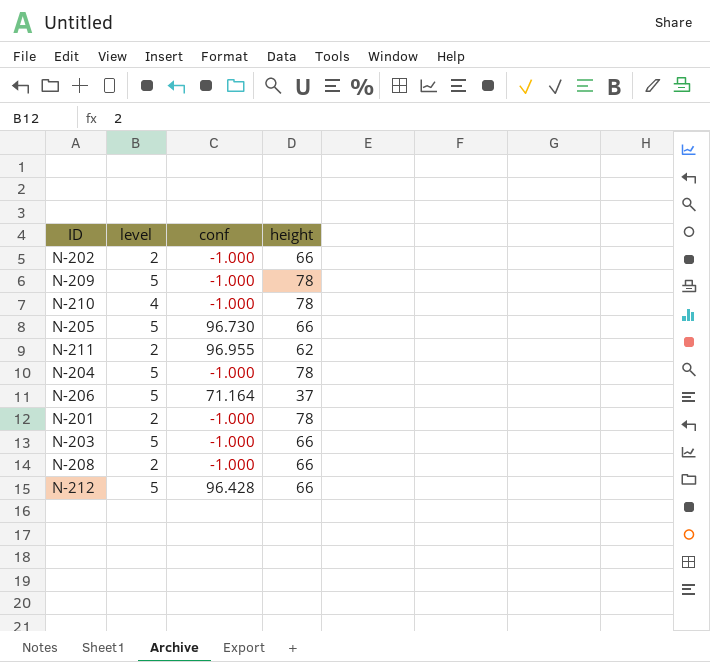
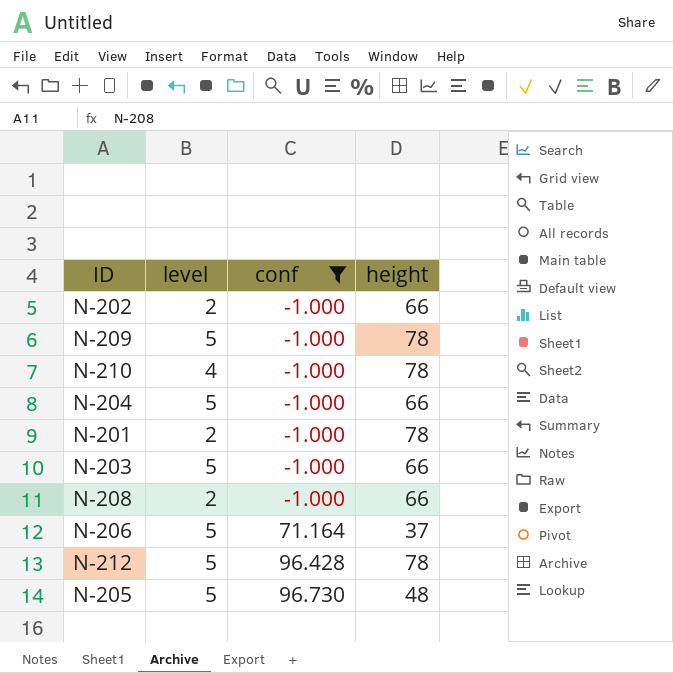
filter: none -> conf != 96.955
row order: none -> conf ascending
N-204 | height: 78 -> 66
N-212 | height: 66 -> 78
N-205 | height: 66 -> 48

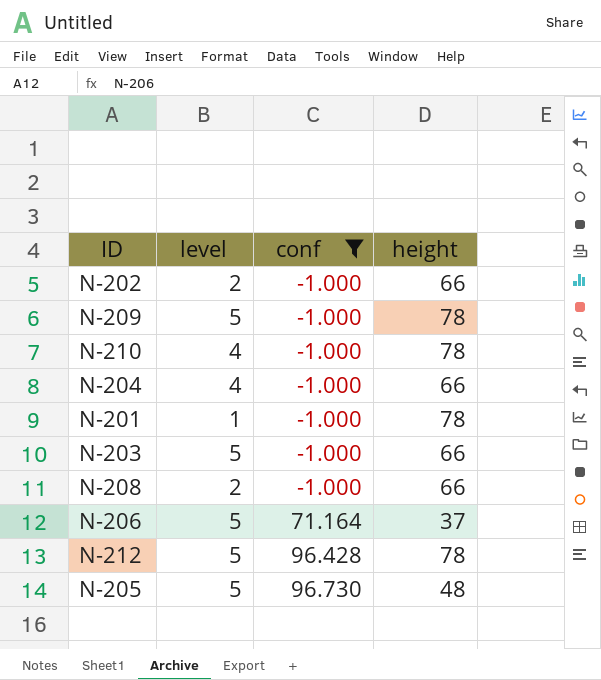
N-204 | level: 5 -> 4
N-201 | level: 2 -> 1

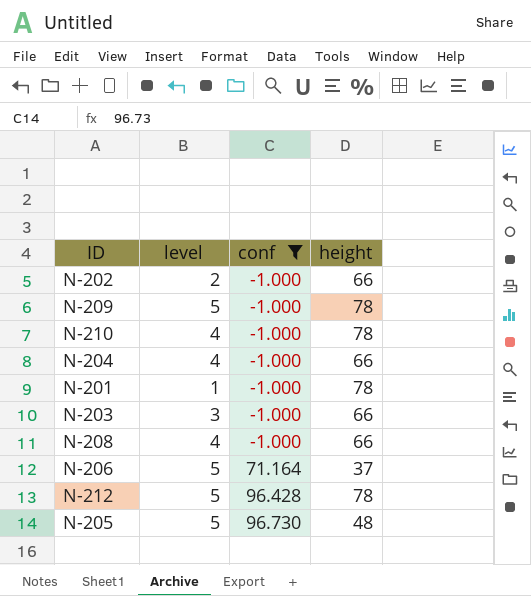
N-203 | level: 5 -> 3
N-208 | level: 2 -> 4

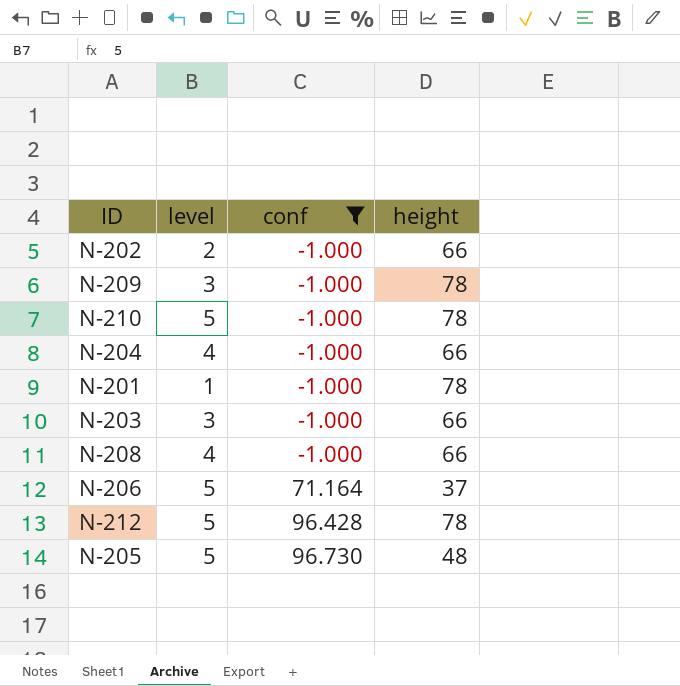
N-209 | level: 5 -> 3
N-210 | level: 4 -> 5

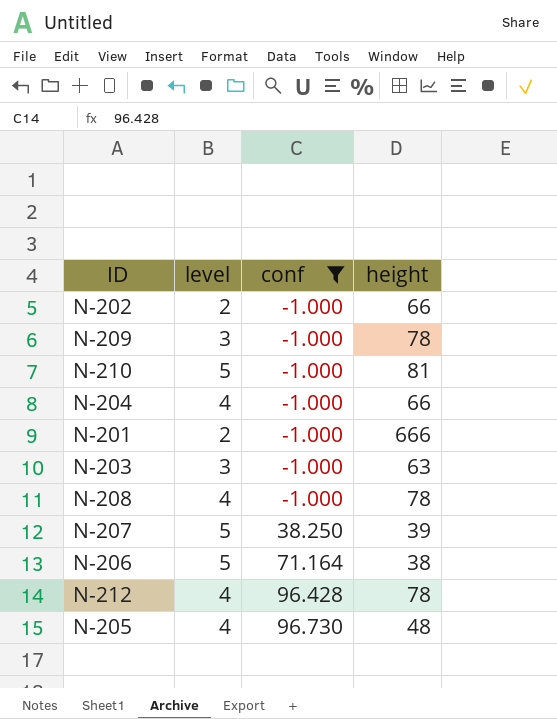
N-210 | height: 78 -> 81
N-201 | level: 1 -> 2
N-201 | height: 78 -> 666
N-203 | height: 66 -> 63
N-208 | height: 66 -> 78
row N-207: none -> 5 | 38.250 | 39
N-206 | height: 37 -> 38
N-212 | level: 5 -> 4
N-205 | level: 5 -> 4

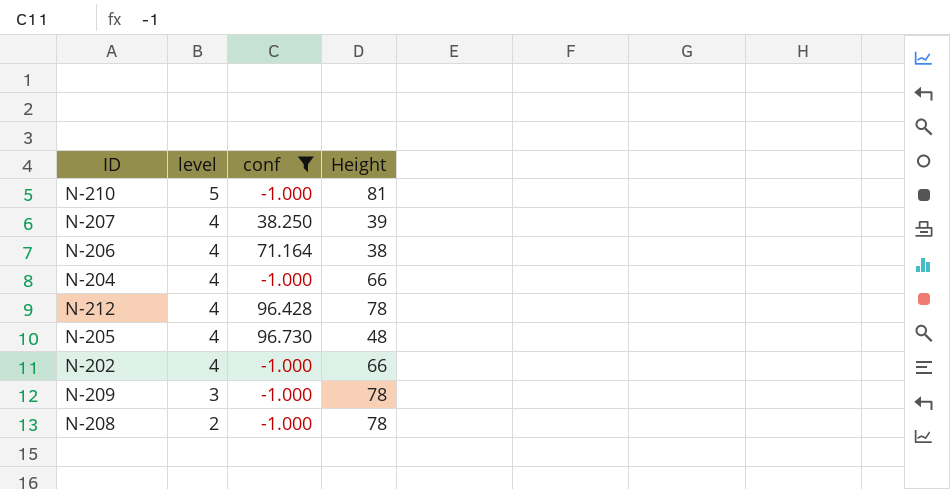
row order: conf ascending -> level descending
column name: height -> Height
row N-201: 2 | -1.000 | 666 -> none
row N-203: 3 | -1.000 | 63 -> none
N-207 | level: 5 -> 4
N-206 | level: 5 -> 4
N-202 | level: 2 -> 4
N-208 | level: 4 -> 2

